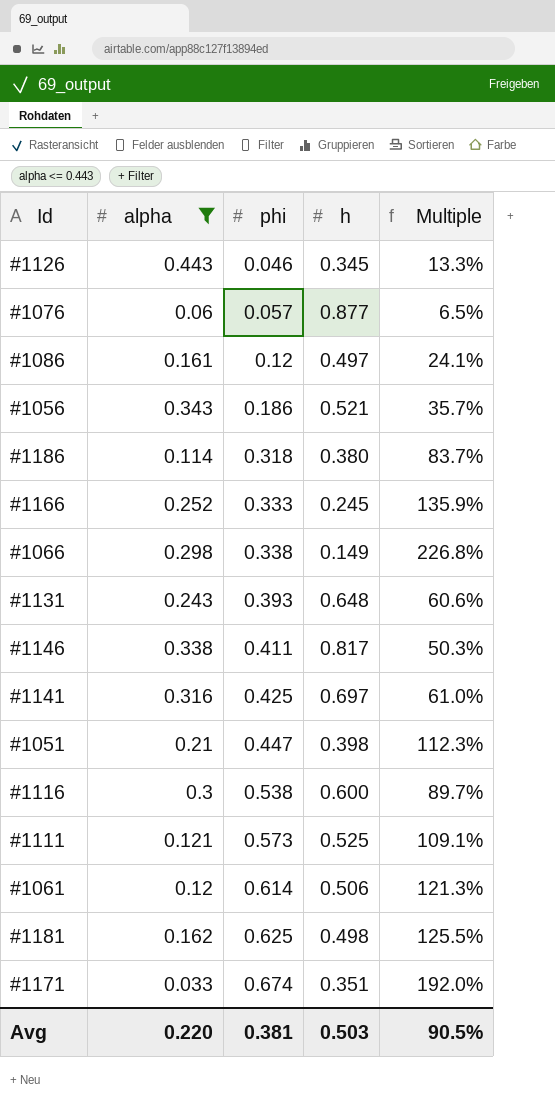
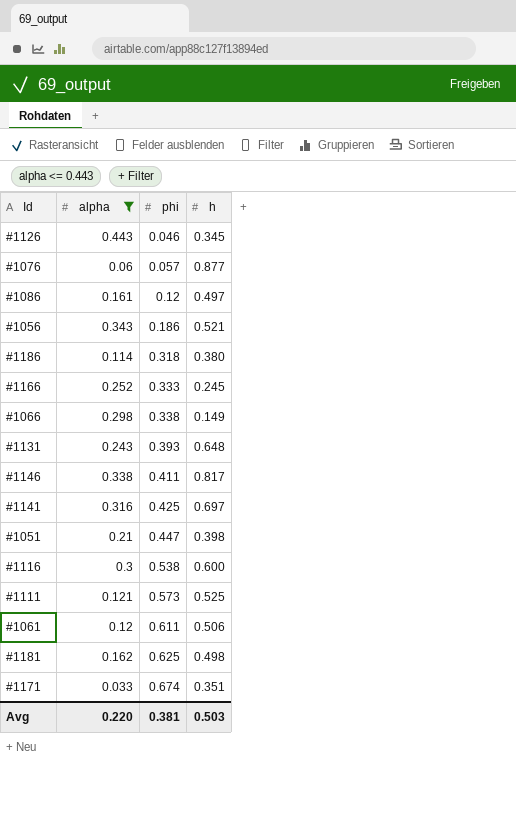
column Multiple | formula: [phi] / [h] -> none
#1061 | phi: 0.614 -> 0.611

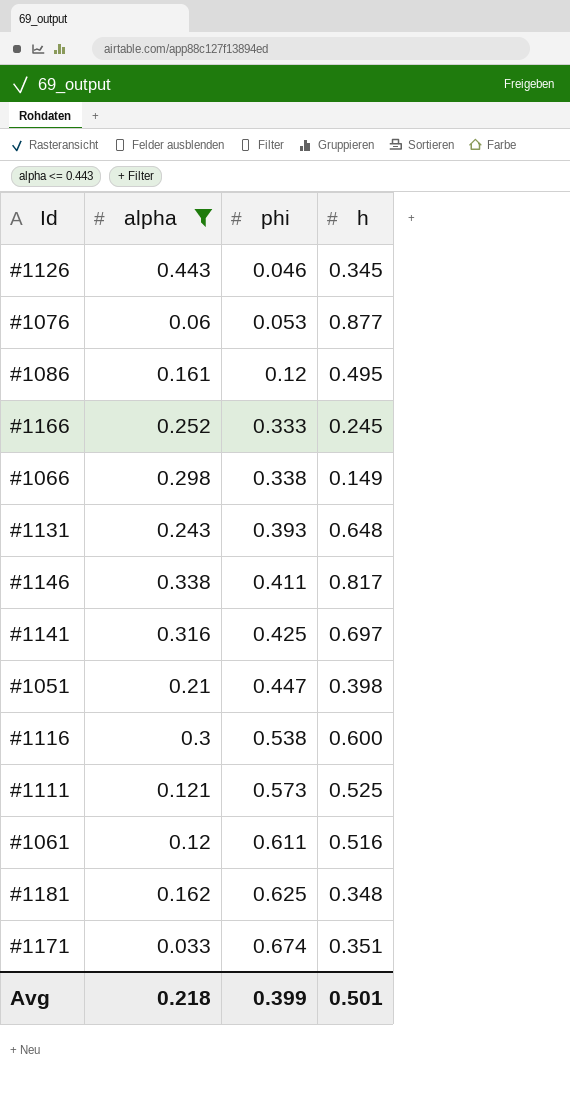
row #1056: 0.343 | 0.186 | 0.521 -> none
row #1186: 0.114 | 0.318 | 0.380 -> none
#1076 | phi: 0.057 -> 0.053
#1086 | h: 0.497 -> 0.495
#1061 | h: 0.506 -> 0.516
#1181 | h: 0.498 -> 0.348
Avg | alpha: 0.220 -> 0.218
Avg | phi: 0.381 -> 0.399
Avg | h: 0.503 -> 0.501

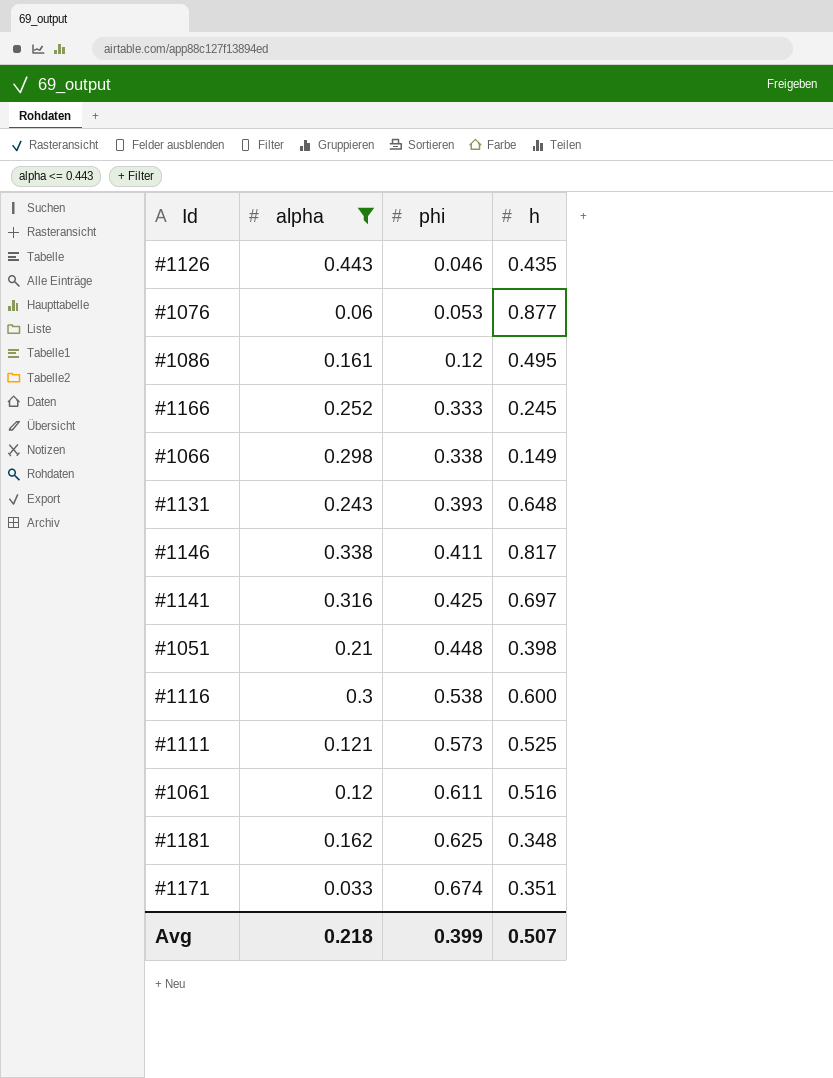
#1126 | h: 0.345 -> 0.435
#1051 | phi: 0.447 -> 0.448
Avg | h: 0.501 -> 0.507

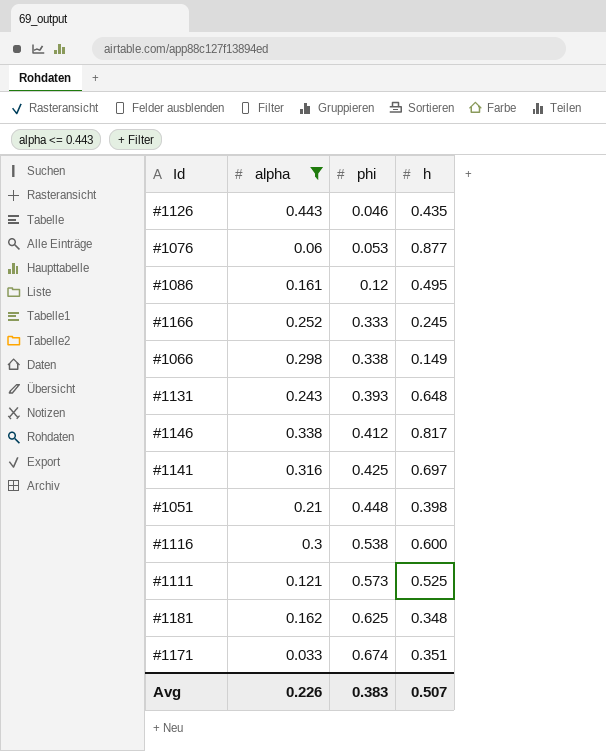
row #1061: 0.12 | 0.611 | 0.516 -> none
#1146 | phi: 0.411 -> 0.412
Avg | alpha: 0.218 -> 0.226
Avg | phi: 0.399 -> 0.383

